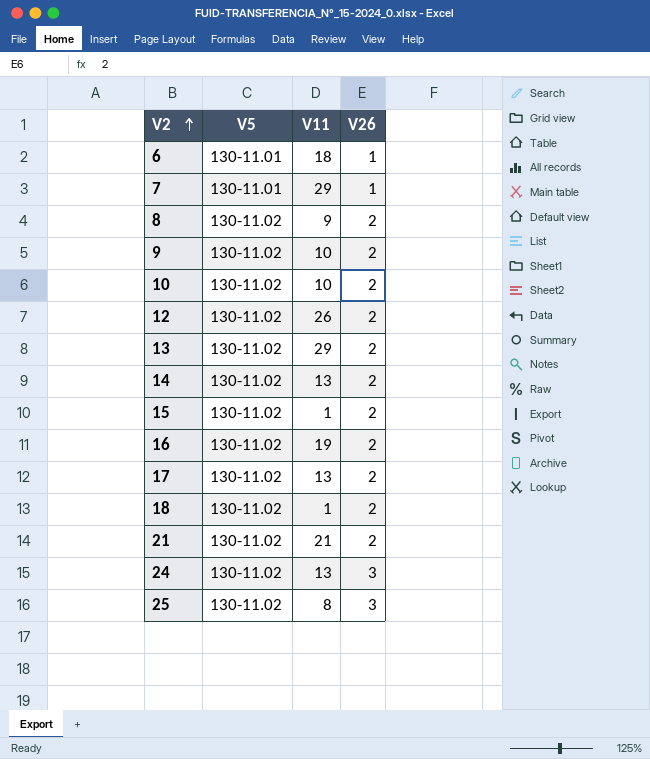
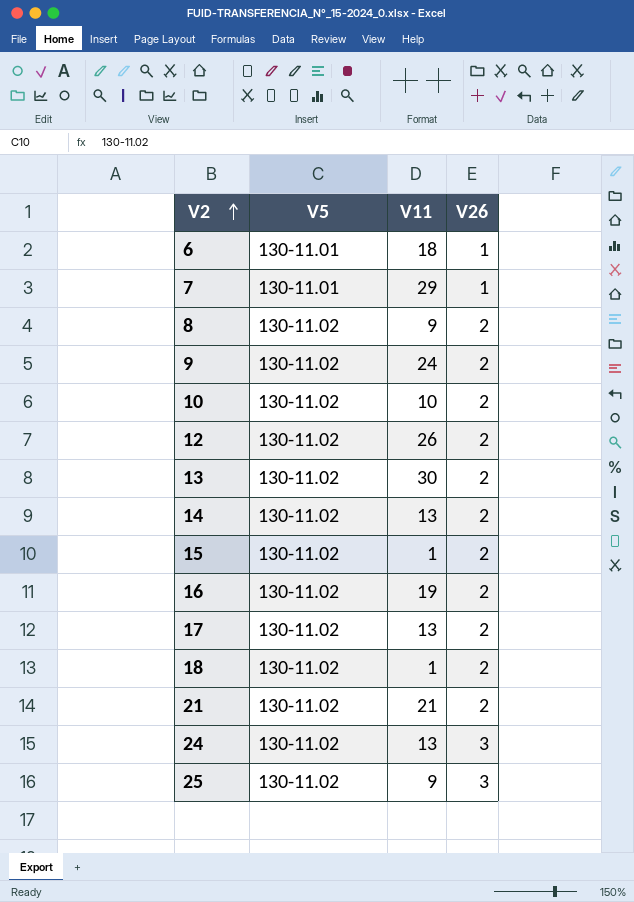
9 | V11: 10 -> 24
13 | V11: 29 -> 30
25 | V11: 8 -> 9

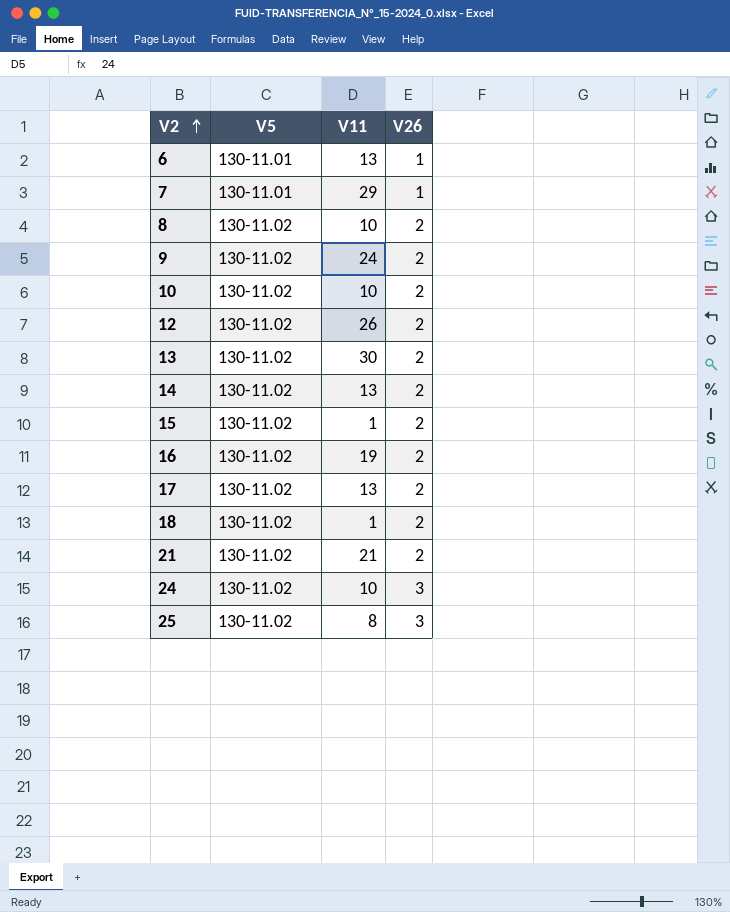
6 | V11: 18 -> 13
8 | V11: 9 -> 10
24 | V11: 13 -> 10
25 | V11: 9 -> 8

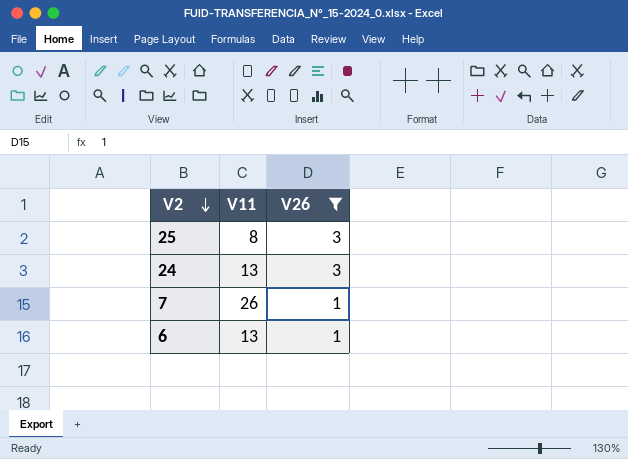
filter: none -> V26 != 2
row order: V2 ascending -> V2 descending
column V5 | position: 2 -> none
24 | V11: 10 -> 13
7 | V11: 29 -> 26

